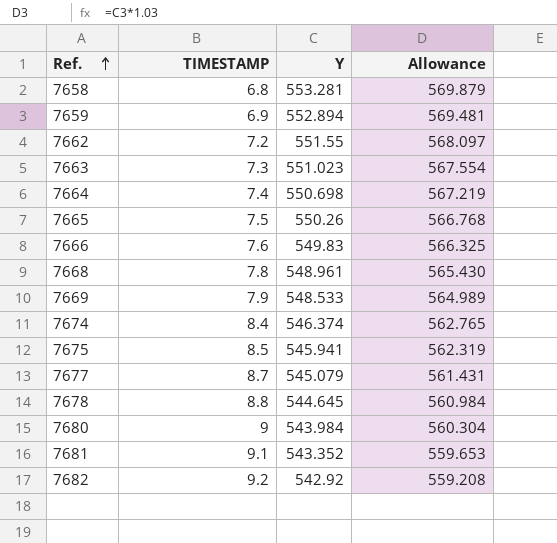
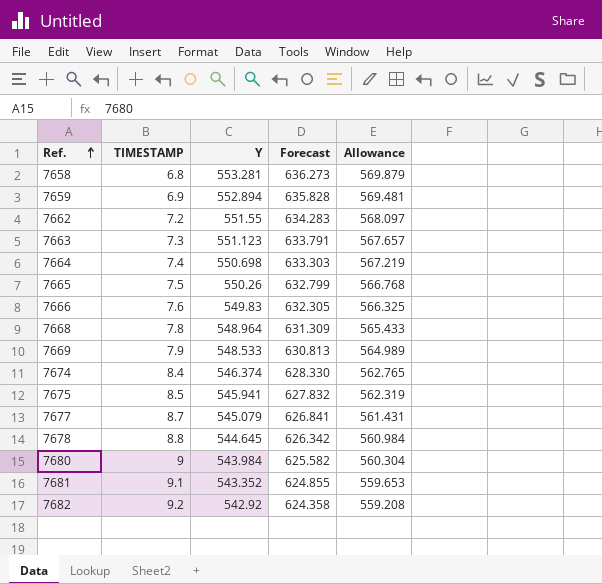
column Forecast | formula: none -> [Y] * 1.15
7663 | Y: 551.023 -> 551.123
7663 | Allowance: 567.554 -> 567.657
7668 | Y: 548.961 -> 548.964
7668 | Allowance: 565.430 -> 565.433

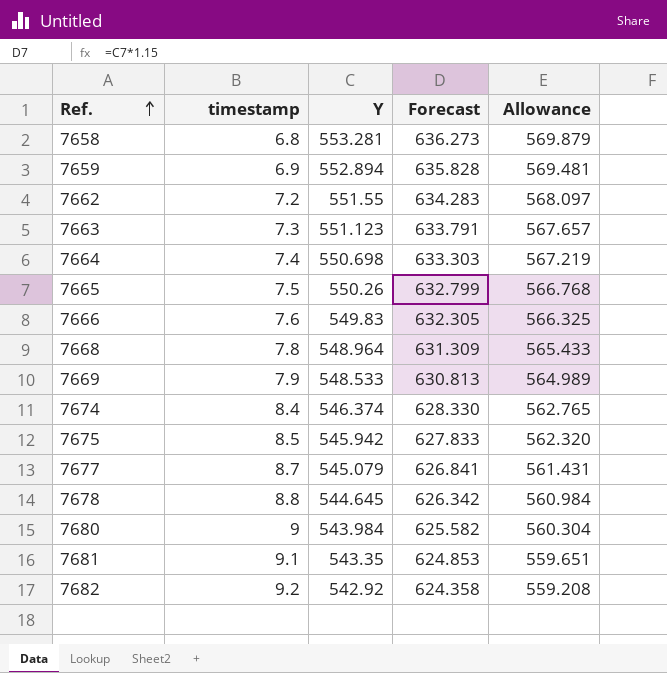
column name: TIMESTAMP -> timestamp
7675 | Y: 545.941 -> 545.942
7675 | Forecast: 627.832 -> 627.833
7675 | Allowance: 562.319 -> 562.320
7681 | Y: 543.352 -> 543.35
7681 | Forecast: 624.855 -> 624.853
7681 | Allowance: 559.653 -> 559.651

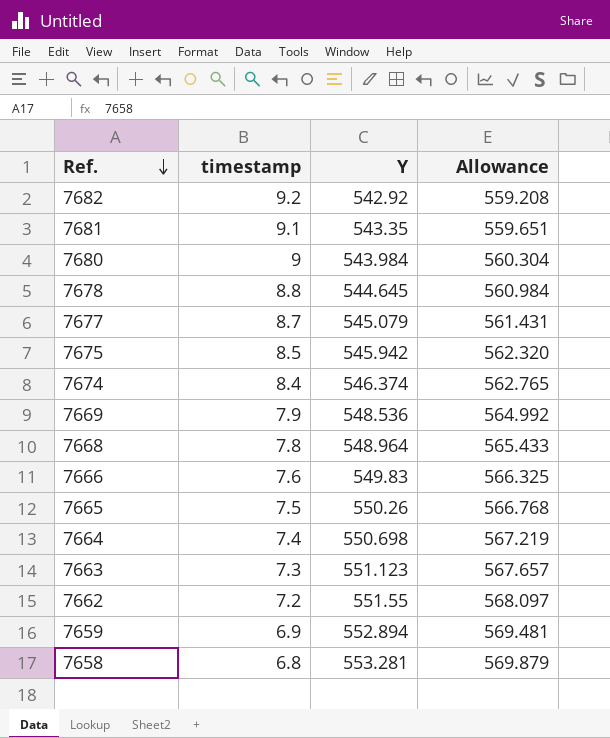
row order: Ref. ascending -> Ref. descending
column Forecast | formula: [Y] * 1.15 -> none
7669 | Y: 548.533 -> 548.536
7669 | Allowance: 564.989 -> 564.992

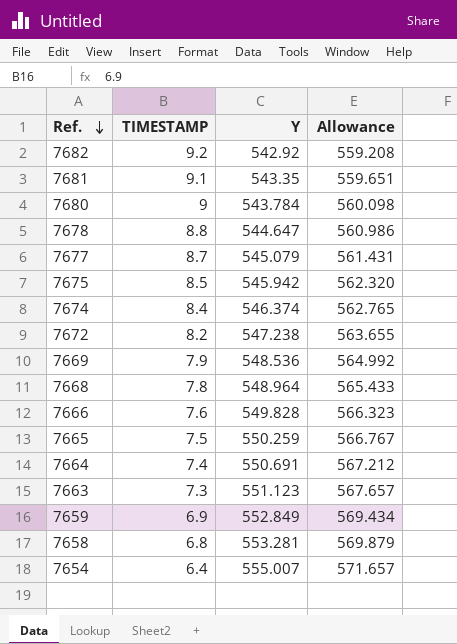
column name: timestamp -> TIMESTAMP
row 7662: 7.2 | 551.55 | 568.097 -> none
7680 | Y: 543.984 -> 543.784
7680 | Allowance: 560.304 -> 560.098
7678 | Y: 544.645 -> 544.647
7678 | Allowance: 560.984 -> 560.986
row 7672: none -> 8.2 | 547.238 | 563.655
7666 | Y: 549.83 -> 549.828
7666 | Allowance: 566.325 -> 566.323
7665 | Y: 550.26 -> 550.259
7665 | Allowance: 566.768 -> 566.767
7664 | Y: 550.698 -> 550.691
7664 | Allowance: 567.219 -> 567.212
7659 | Y: 552.894 -> 552.849
7659 | Allowance: 569.481 -> 569.434
row 7654: none -> 6.4 | 555.007 | 571.657

